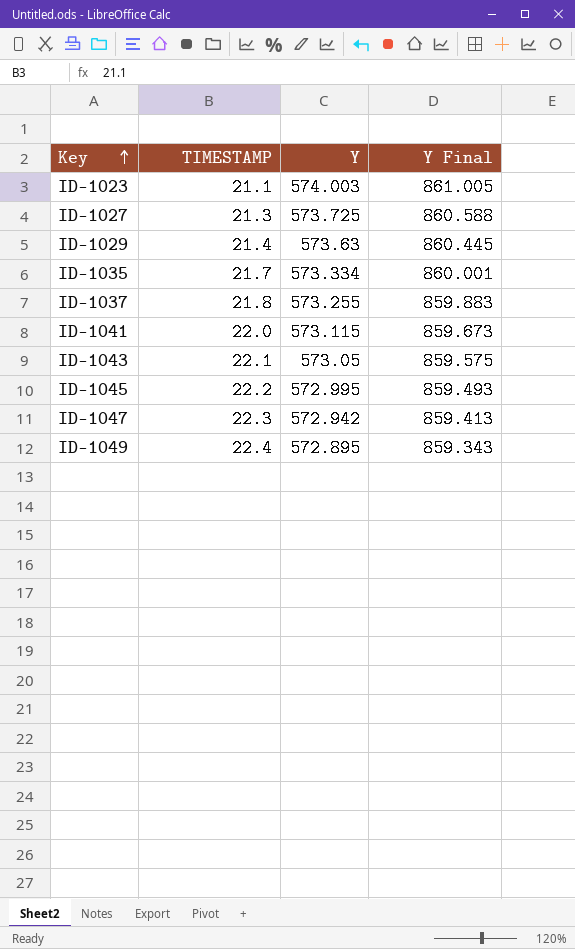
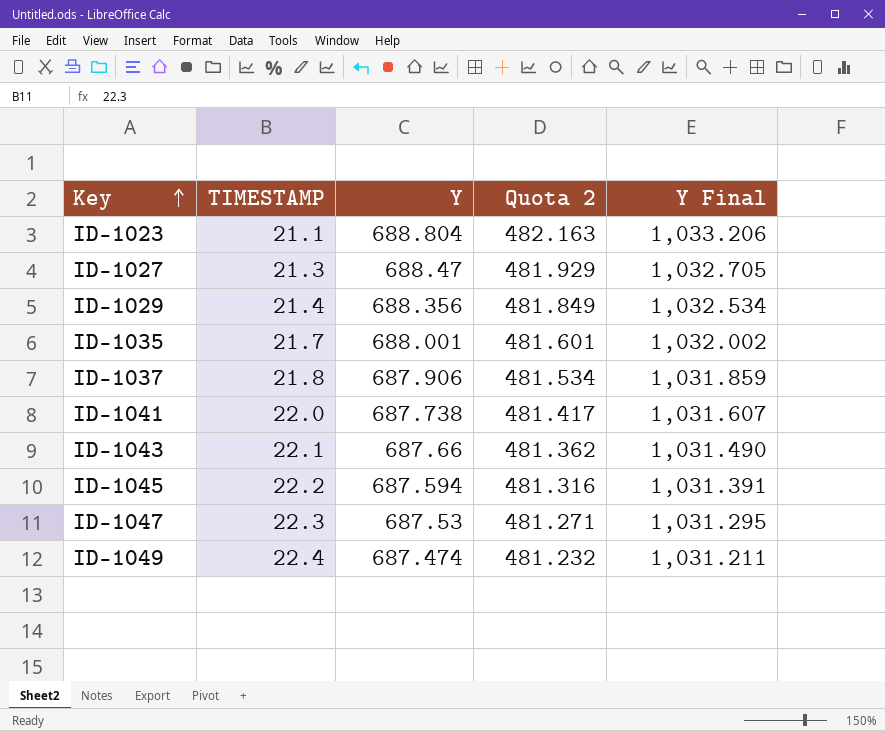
column Quota 2 | formula: none -> [Y] * 0.7
ID-1023 | Y: 574.003 -> 688.804
ID-1023 | Y Final: 861.005 -> 1,033.206
ID-1027 | Y: 573.725 -> 688.47
ID-1027 | Y Final: 860.588 -> 1,032.705
ID-1029 | Y: 573.63 -> 688.356
ID-1029 | Y Final: 860.445 -> 1,032.534
ID-1035 | Y: 573.334 -> 688.001
ID-1035 | Y Final: 860.001 -> 1,032.002
ID-1037 | Y: 573.255 -> 687.906
ID-1037 | Y Final: 859.883 -> 1,031.859
ID-1041 | Y: 573.115 -> 687.738
ID-1041 | Y Final: 859.673 -> 1,031.607
ID-1043 | Y: 573.05 -> 687.66
ID-1043 | Y Final: 859.575 -> 1,031.490
ID-1045 | Y: 572.995 -> 687.594
ID-1045 | Y Final: 859.493 -> 1,031.391
ID-1047 | Y: 572.942 -> 687.53
ID-1047 | Y Final: 859.413 -> 1,031.295
ID-1049 | Y: 572.895 -> 687.474
ID-1049 | Y Final: 859.343 -> 1,031.211

